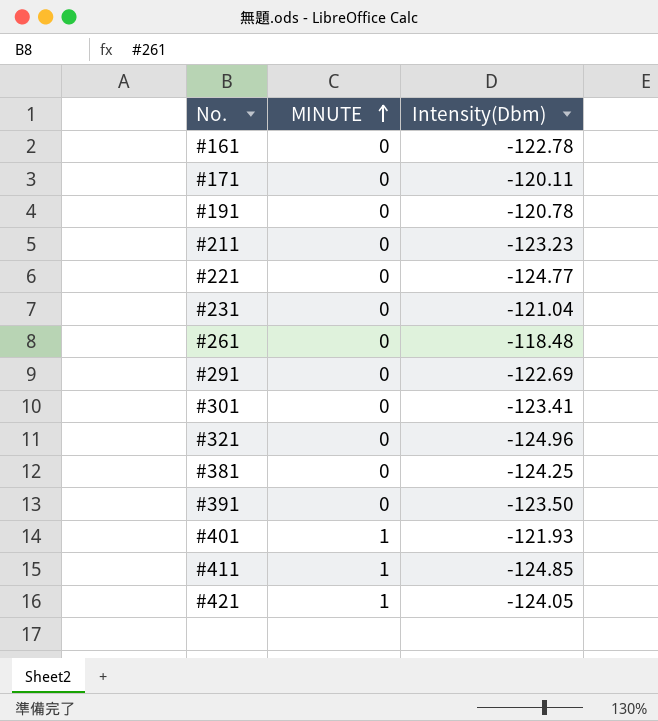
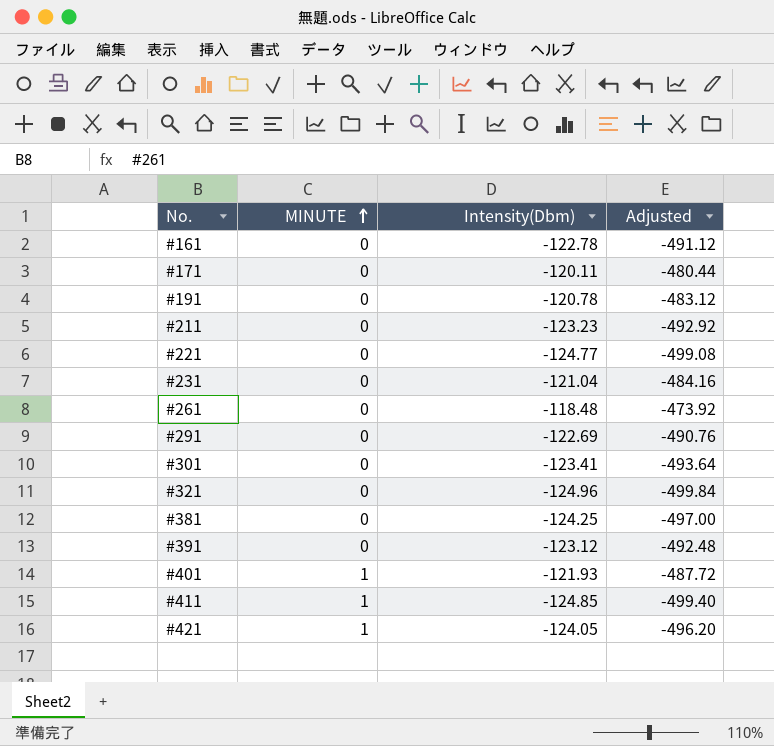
column Adjusted | formula: none -> [Intensity(Dbm)] * 4
#391 | Intensity(Dbm): -123.50 -> -123.12

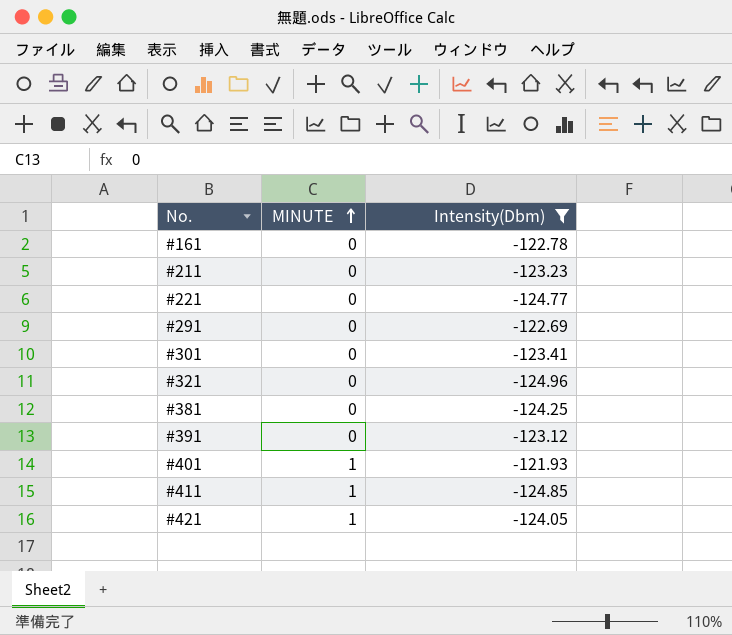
filter: none -> Intensity(Dbm) <= -121.93
column Adjusted | formula: [Intensity(Dbm)] * 4 -> none

